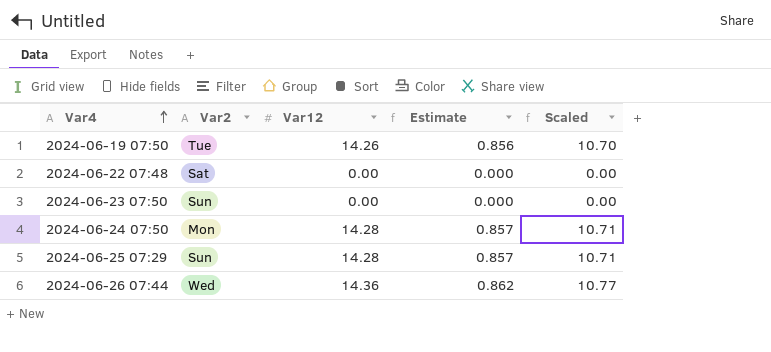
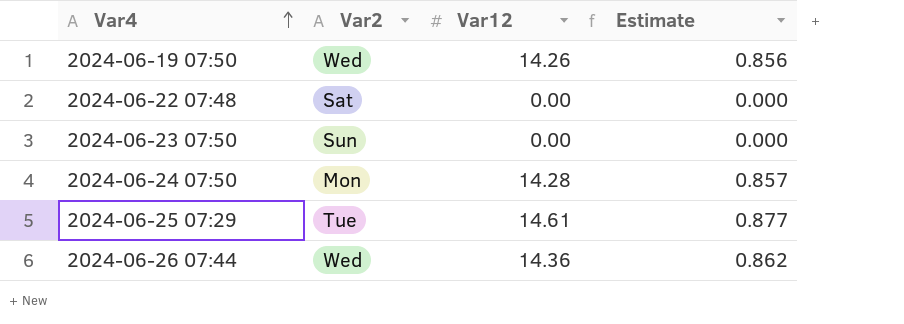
column Scaled | formula: [Var12] * 0.75 -> none
2024-06-19 07:50 | Var2: Tue -> Wed
2024-06-25 07:29 | Var2: Sun -> Tue
2024-06-25 07:29 | Var12: 14.28 -> 14.61
2024-06-25 07:29 | Estimate: 0.857 -> 0.877

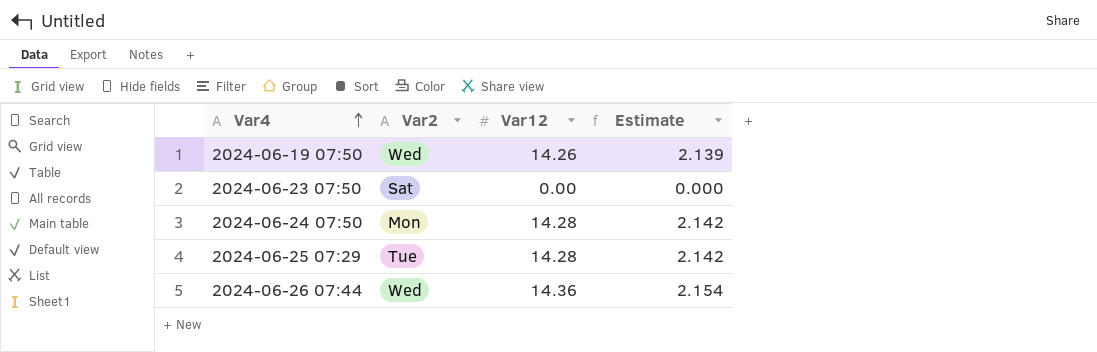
column Estimate | formula: [Var12] * 0.06 -> [Var12] * 0.15
row 2024-06-22 07:48: Sat | 0.00 | 0.000 -> none
2024-06-23 07:50 | Var2: Sun -> Sat
2024-06-25 07:29 | Var12: 14.61 -> 14.28

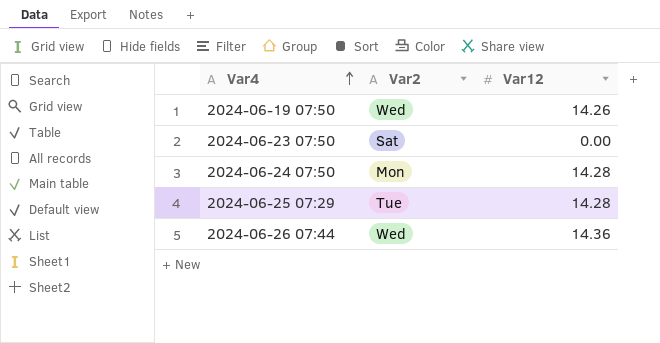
column Estimate | formula: [Var12] * 0.15 -> none

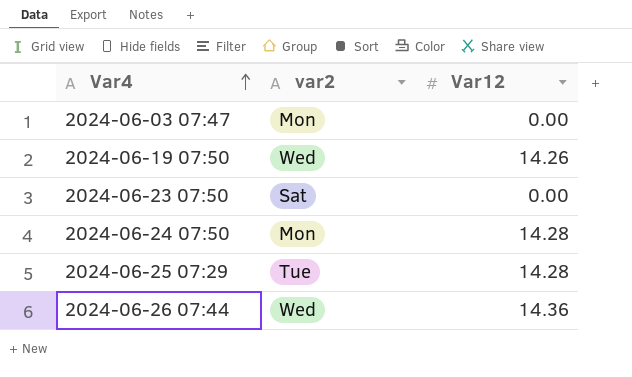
column name: Var2 -> var2
row 2024-06-03 07:47: none -> Mon | 0.00

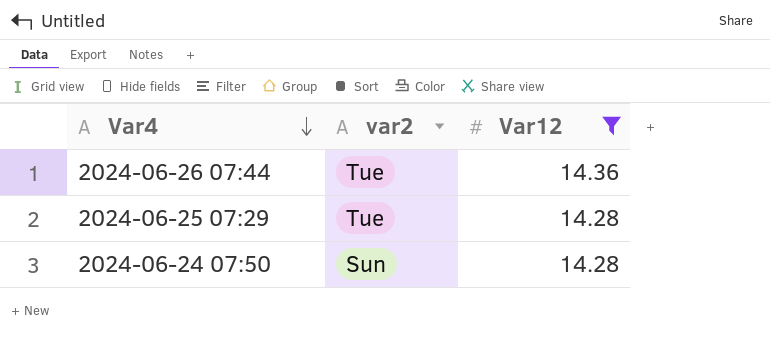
filter: none -> Var12 >= 14.28
row order: Var4 ascending -> Var4 descending
2024-06-26 07:44 | var2: Wed -> Tue
2024-06-24 07:50 | var2: Mon -> Sun

